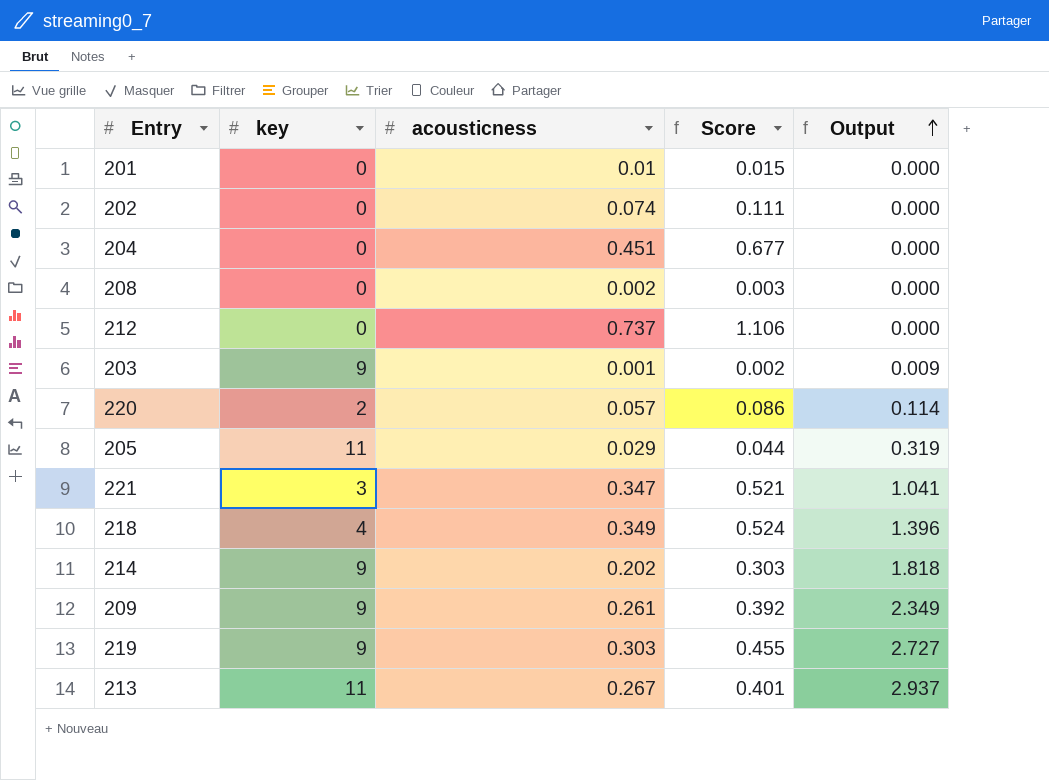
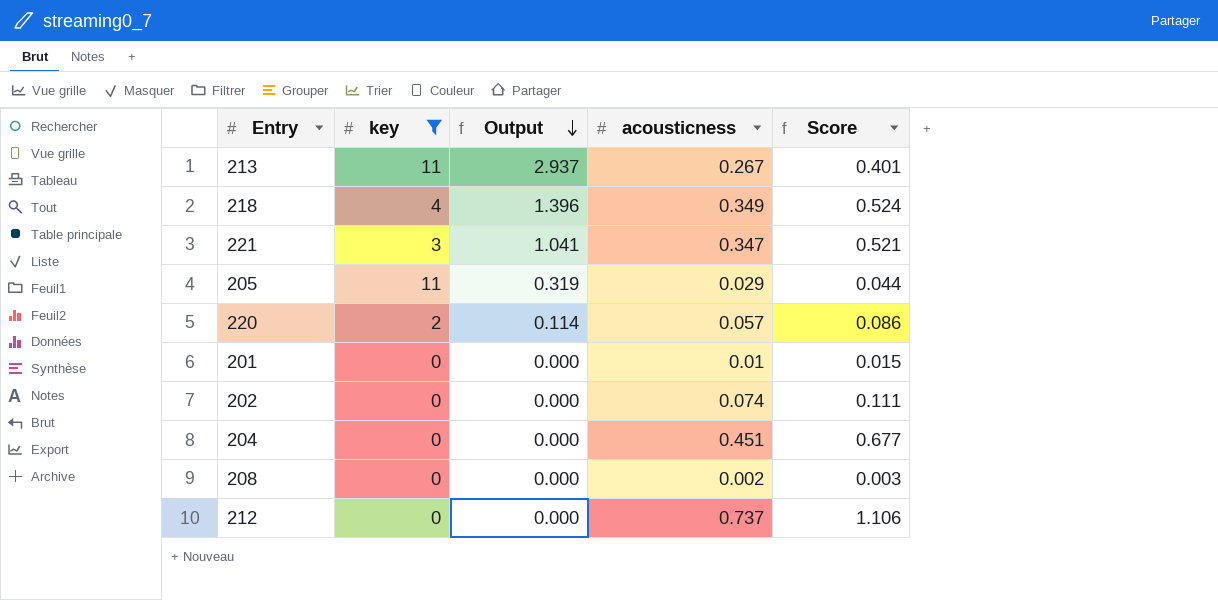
filter: none -> key != 9
row order: Output ascending -> Output descending
column Output | position: 5 -> 3

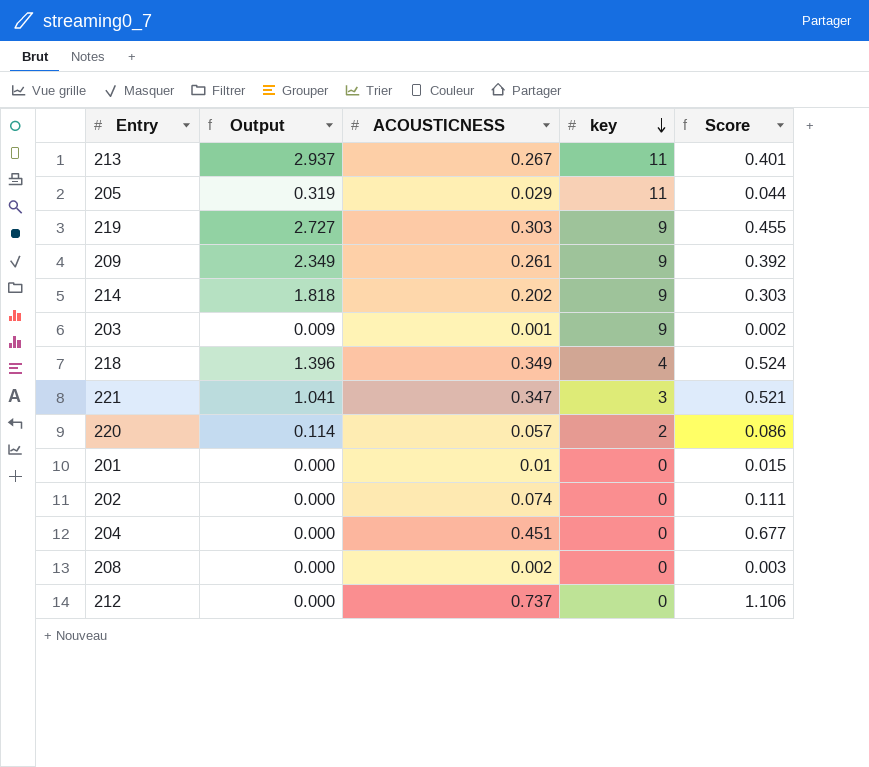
filter: key != 9 -> none
row order: Output descending -> key descending
column name: acousticness -> ACOUSTICNESS
column key | position: 2 -> 4

